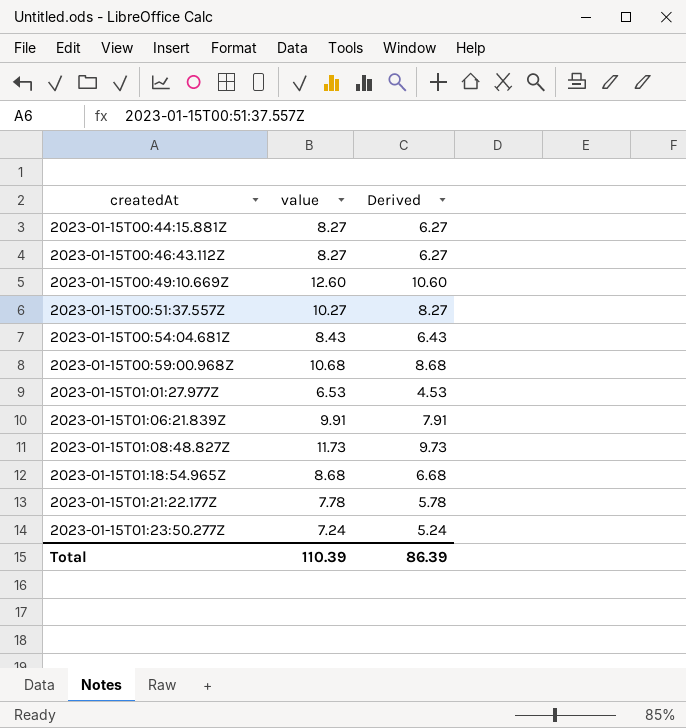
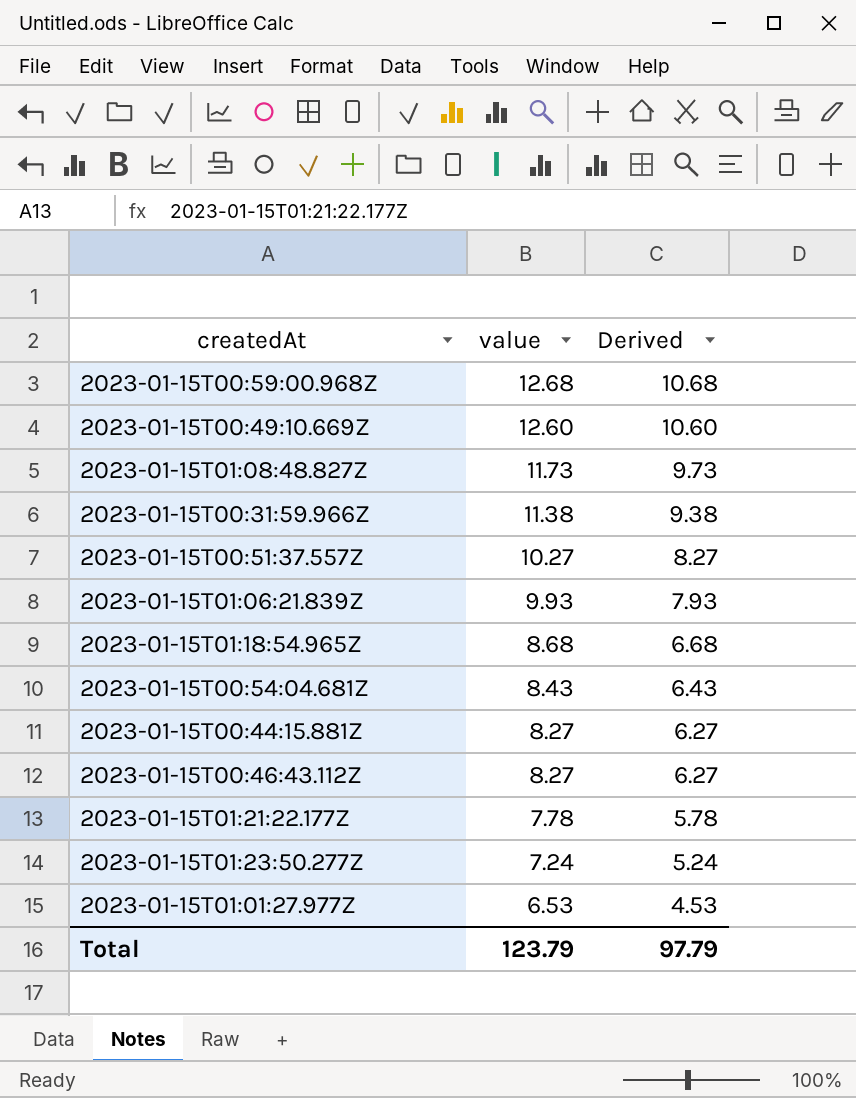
row order: createdAt ascending -> value descending
2023-01-15T00:59:00.968Z | value: 10.68 -> 12.68
2023-01-15T00:59:00.968Z | Derived: 8.68 -> 10.68
row 2023-01-15T00:31:59.966Z: none -> 11.38 | 9.38
2023-01-15T01:06:21.839Z | value: 9.91 -> 9.93
2023-01-15T01:06:21.839Z | Derived: 7.91 -> 7.93
Total | value: 110.39 -> 123.79
Total | Derived: 86.39 -> 97.79

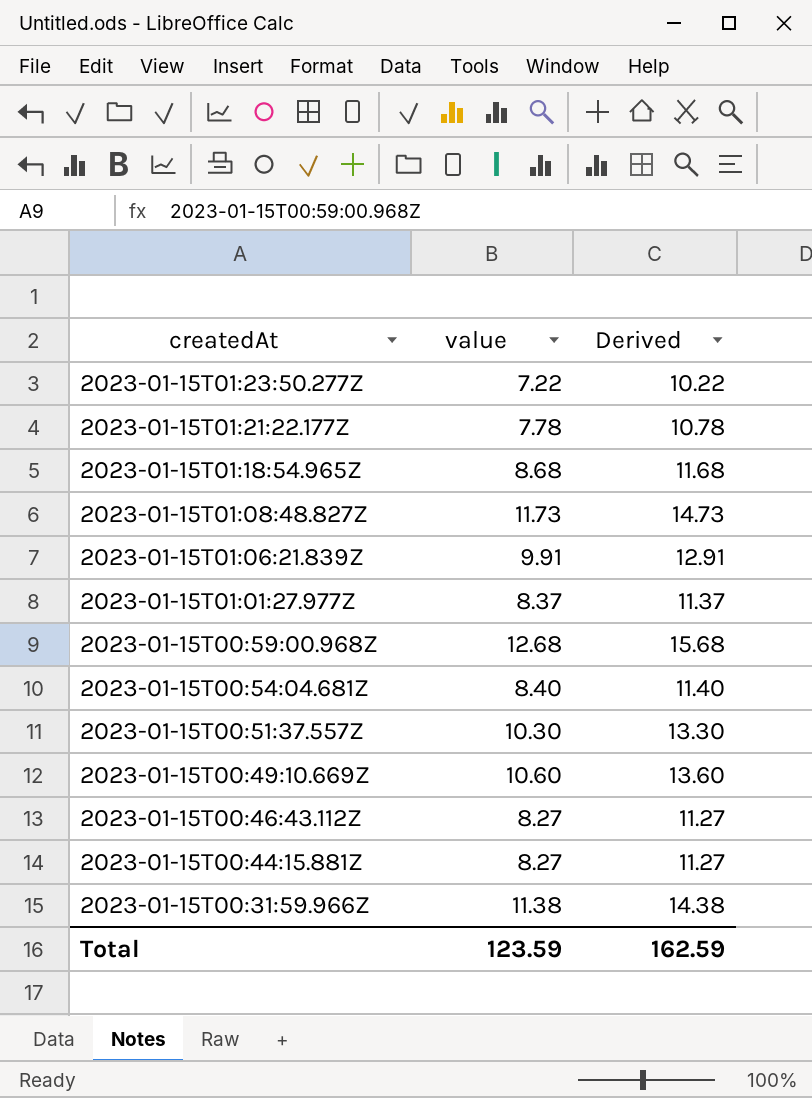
row order: value descending -> createdAt descending
column Derived | formula: [value] - 2 -> [value] + 3
2023-01-15T01:23:50.277Z | value: 7.24 -> 7.22
2023-01-15T01:06:21.839Z | value: 9.93 -> 9.91
2023-01-15T01:01:27.977Z | value: 6.53 -> 8.37
2023-01-15T00:54:04.681Z | value: 8.43 -> 8.40
2023-01-15T00:51:37.557Z | value: 10.27 -> 10.30
2023-01-15T00:49:10.669Z | value: 12.60 -> 10.60
Total | value: 123.79 -> 123.59
Total | Derived: 97.79 -> 162.59

